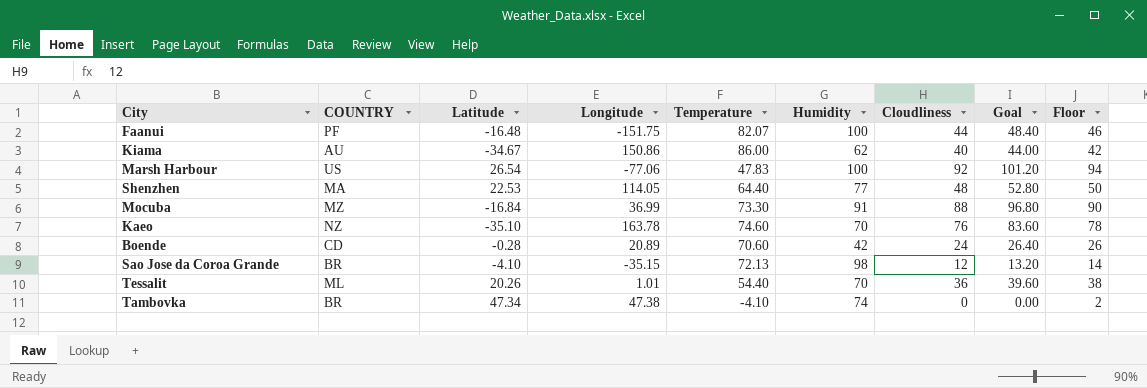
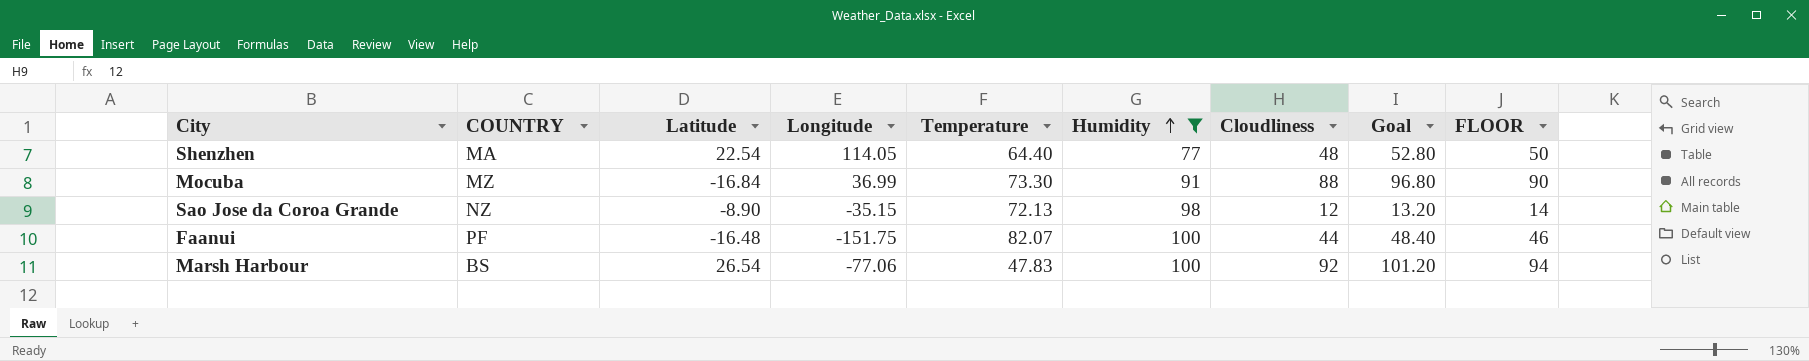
filter: none -> Humidity >= 77
row order: none -> Humidity ascending
column name: Floor -> FLOOR
Shenzhen | Latitude: 22.53 -> 22.54
Sao Jose da Coroa Grande | COUNTRY: BR -> NZ
Sao Jose da Coroa Grande | Latitude: -4.10 -> -8.90
Marsh Harbour | COUNTRY: US -> BS

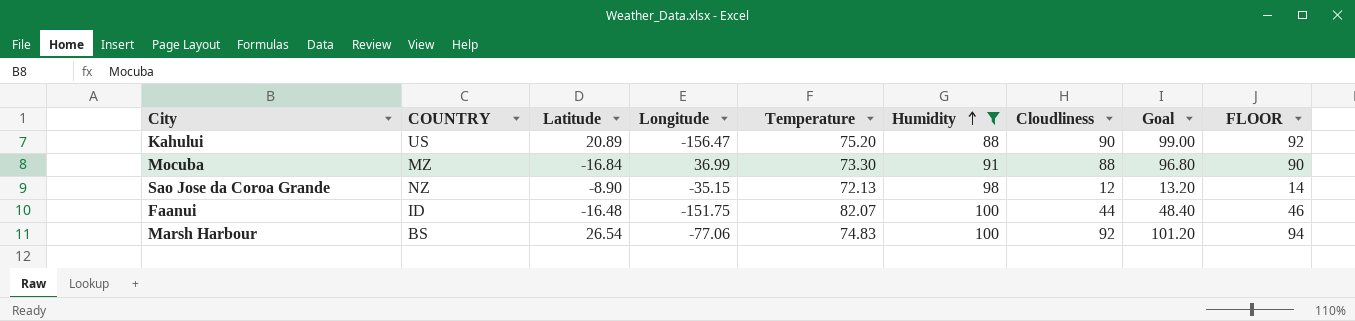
row Shenzhen: MA | 22.54 | 114.05 | 64.40 | 77 | 48 | 52.80 | 50 -> none
row Kahului: none -> US | 20.89 | -156.47 | 75.20 | 88 | 90 | 99.00 | 92
Faanui | COUNTRY: PF -> ID
Marsh Harbour | Temperature: 47.83 -> 74.83

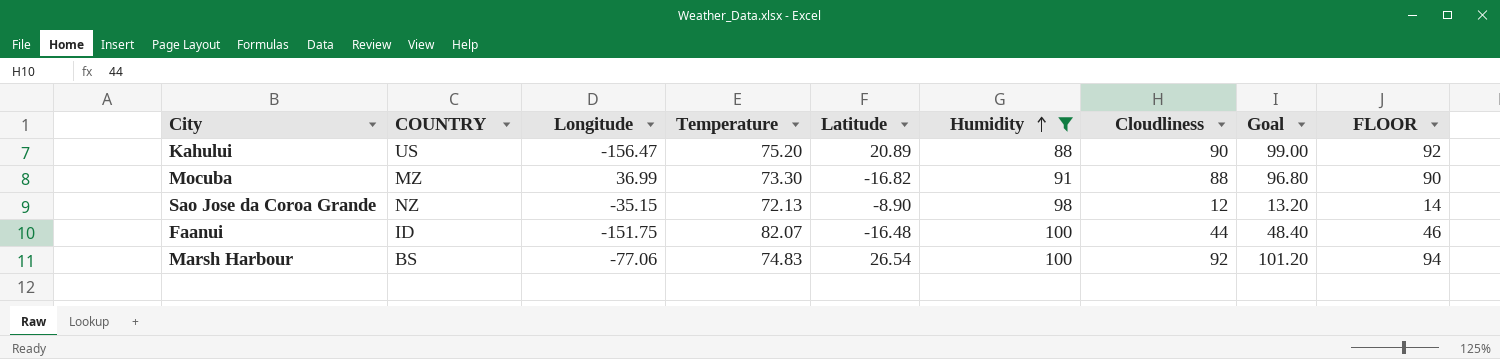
column Latitude | position: 3 -> 5
Mocuba | Latitude: -16.84 -> -16.82

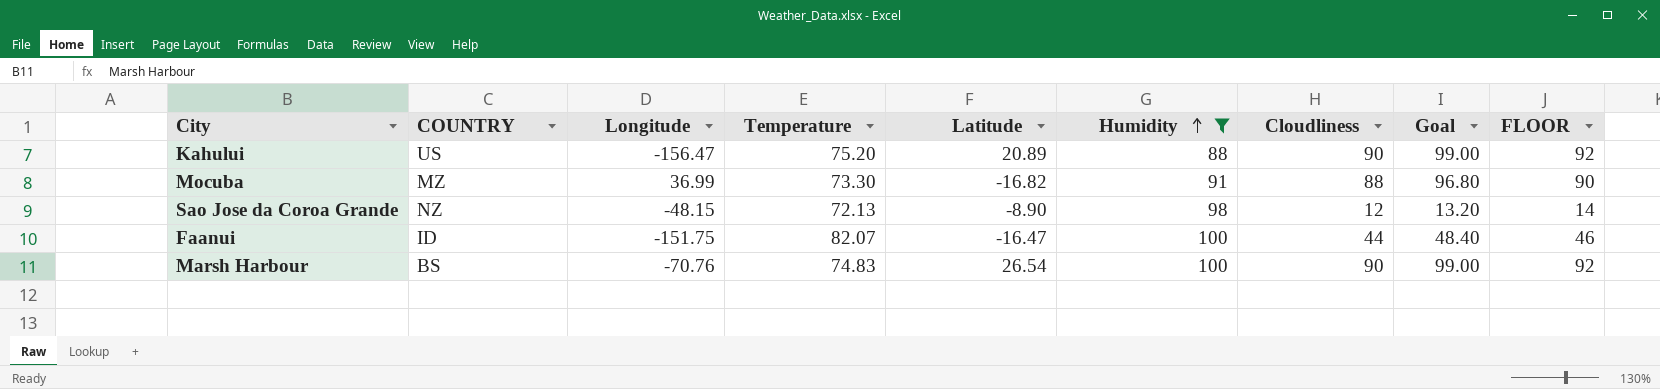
Sao Jose da Coroa Grande | Longitude: -35.15 -> -48.15
Faanui | Latitude: -16.48 -> -16.47
Marsh Harbour | Longitude: -77.06 -> -70.76
Marsh Harbour | Cloudliness: 92 -> 90
Marsh Harbour | Goal: 101.20 -> 99.00
Marsh Harbour | FLOOR: 94 -> 92

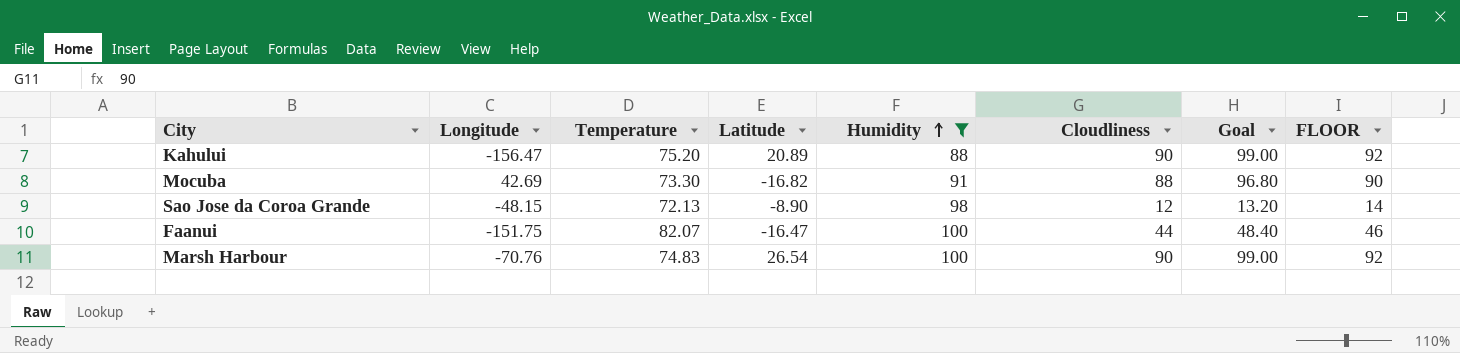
column COUNTRY | position: 2 -> none
Mocuba | Longitude: 36.99 -> 42.69

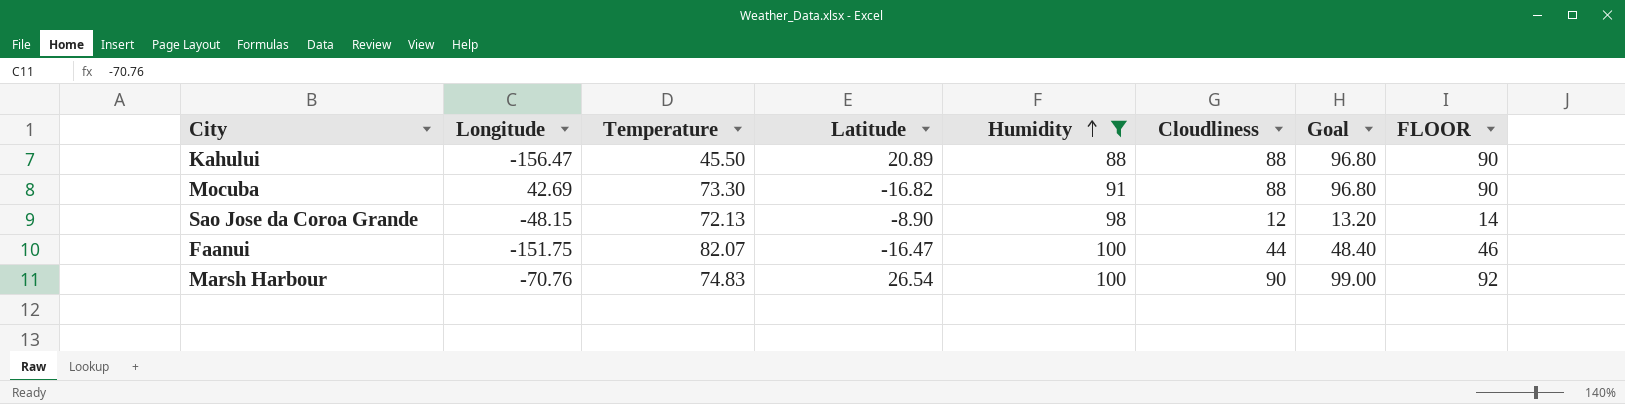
Kahului | Temperature: 75.20 -> 45.50
Kahului | Cloudliness: 90 -> 88
Kahului | Goal: 99.00 -> 96.80
Kahului | FLOOR: 92 -> 90

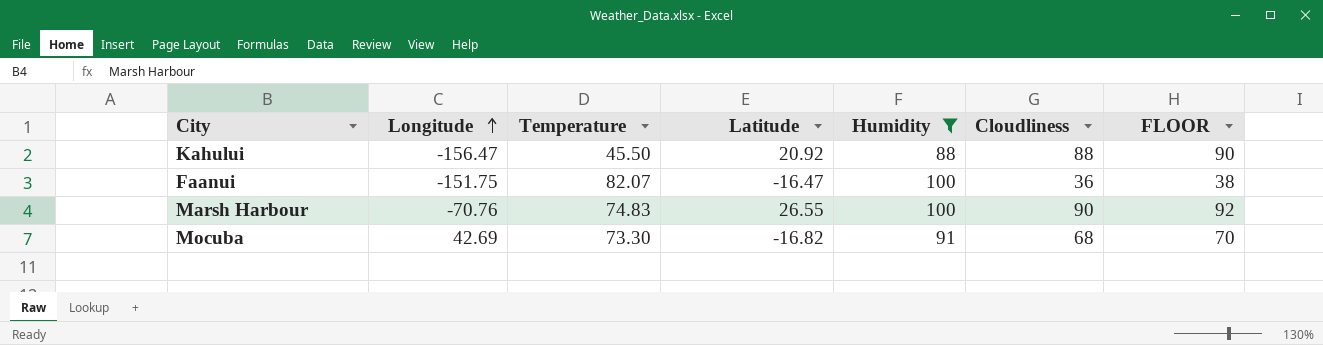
row order: Humidity ascending -> Longitude ascending
column Goal | formula: [Cloudliness] * 1.1 -> none
row Sao Jose da Coroa Grande: -48.15 | 72.13 | -8.90 | 98 | 12 | 13.20 | 14 -> none
Kahului | Latitude: 20.89 -> 20.92
Faanui | Cloudliness: 44 -> 36
Faanui | FLOOR: 46 -> 38
Marsh Harbour | Latitude: 26.54 -> 26.55
Mocuba | Cloudliness: 88 -> 68
Mocuba | FLOOR: 90 -> 70

